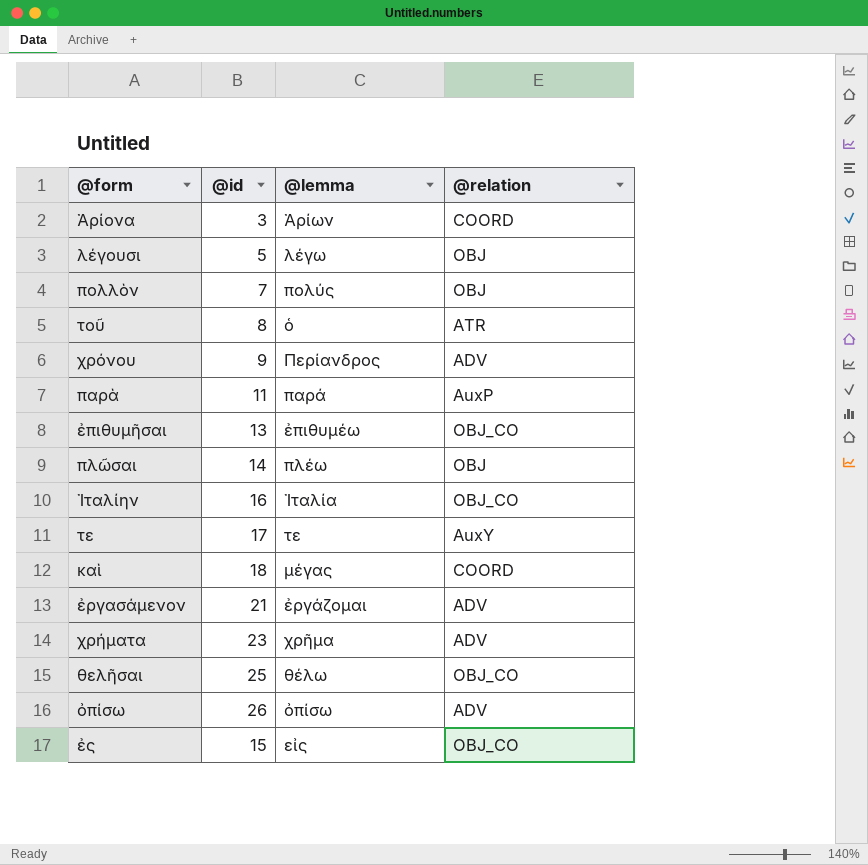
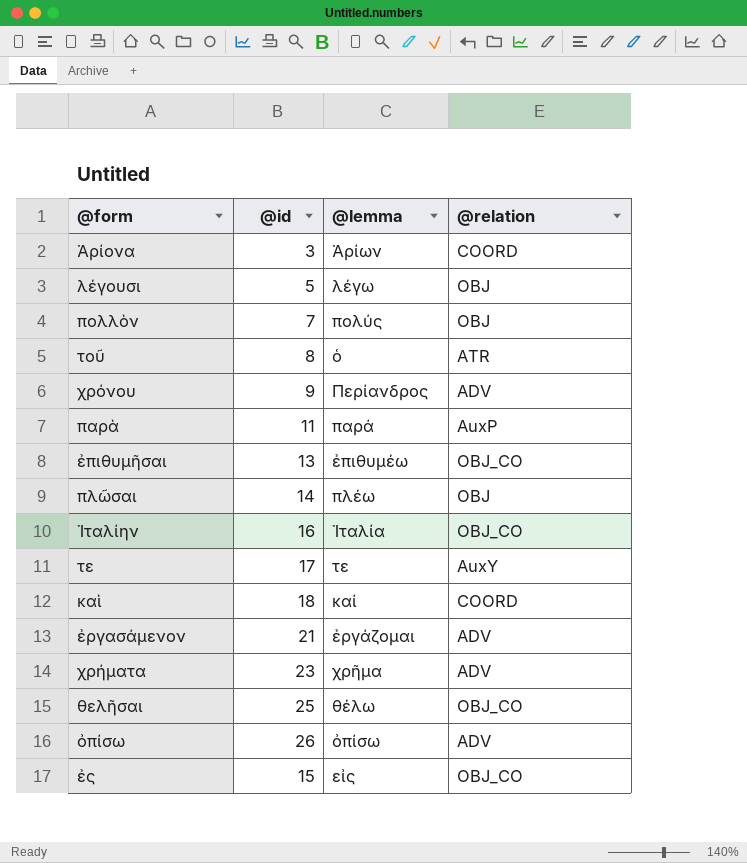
καὶ | @lemma: μέγας -> καί

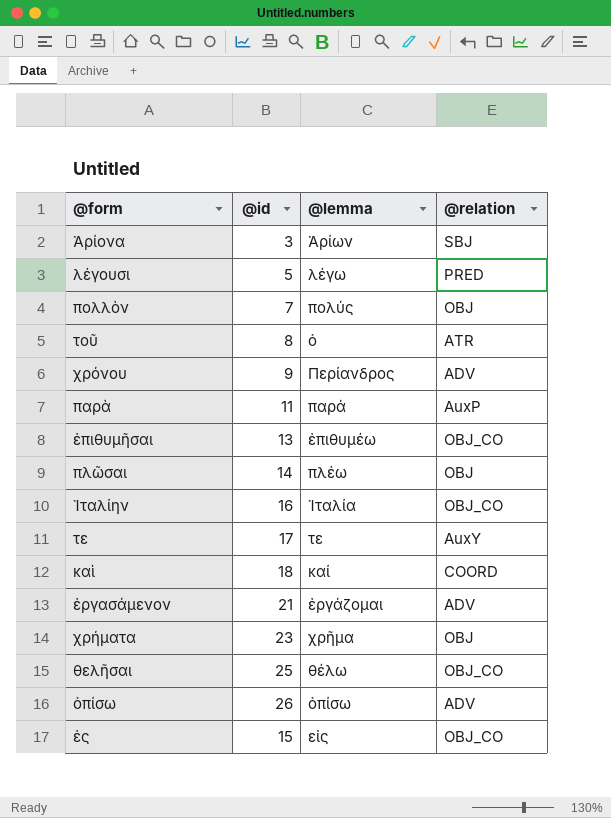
Ἀρίονα | @relation: COORD -> SBJ
λέγουσι | @relation: OBJ -> PRED
χρήματα | @relation: ADV -> OBJ

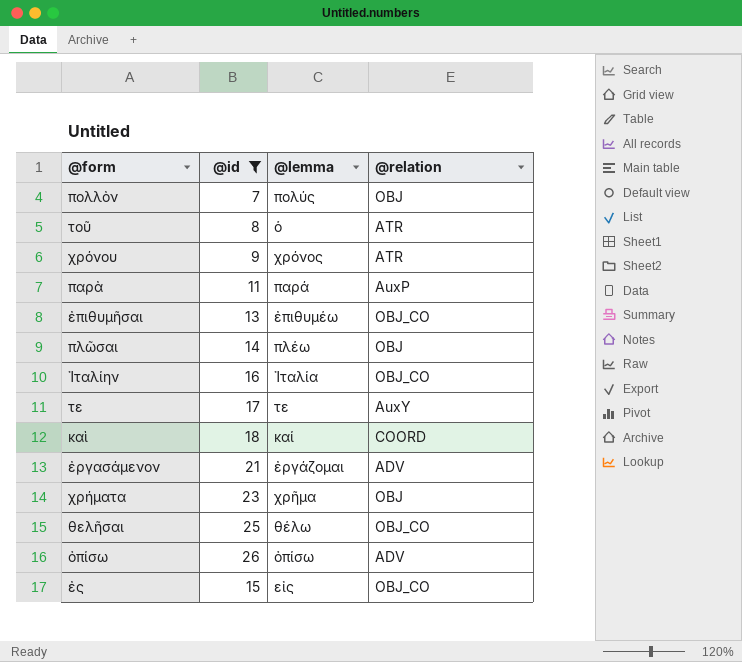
filter: none -> @id >= 7
χρόνου | @lemma: Περίανδρος -> χρόνος
χρόνου | @relation: ADV -> ATR

